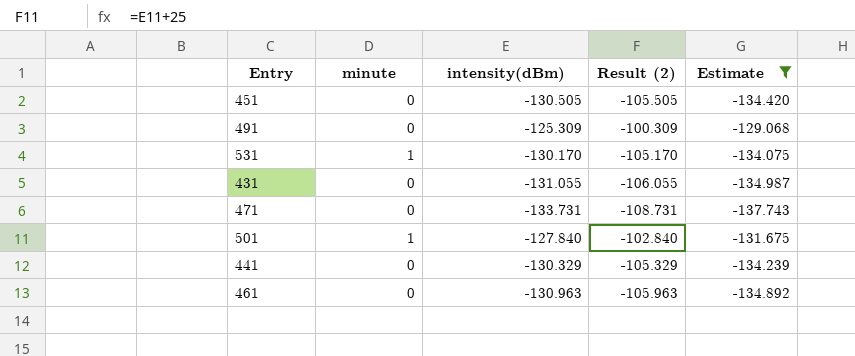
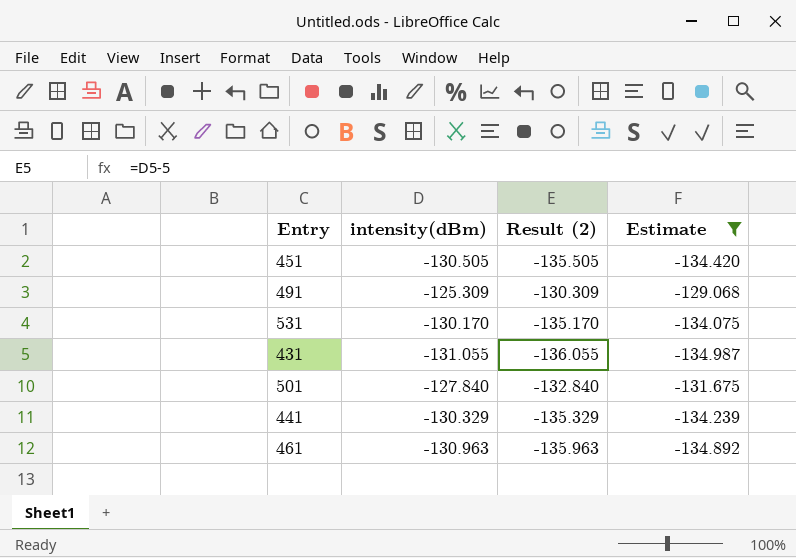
column minute | position: 2 -> none
column Result (2) | formula: [intensity(dBm)] + 25 -> [intensity(dBm)] - 5
row 471: 0 | -133.731 | -108.731 | -137.743 -> none

